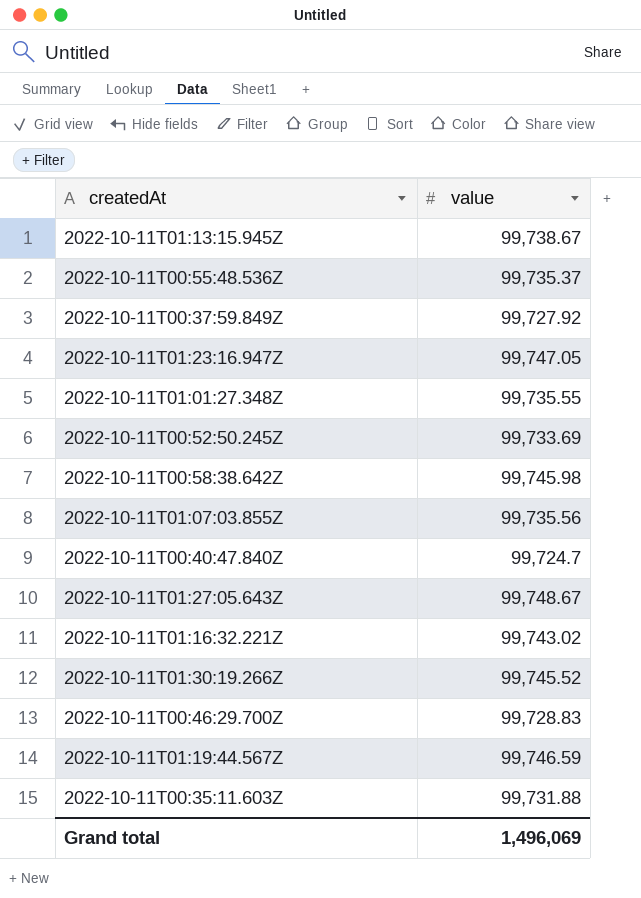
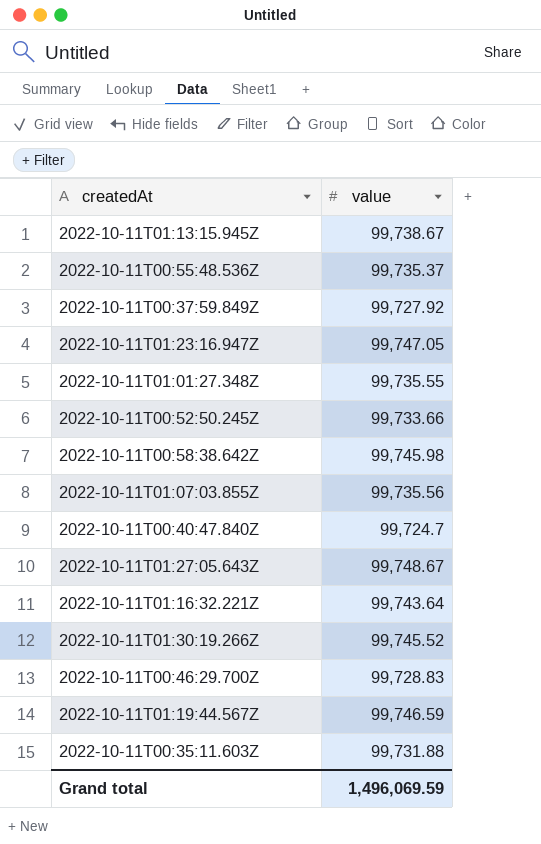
2022-10-11T00:52:50.245Z | value: 99,733.69 -> 99,733.66
2022-10-11T01:16:32.221Z | value: 99,743.02 -> 99,743.64
Grand total | value: 1,496,069 -> 1,496,069.59

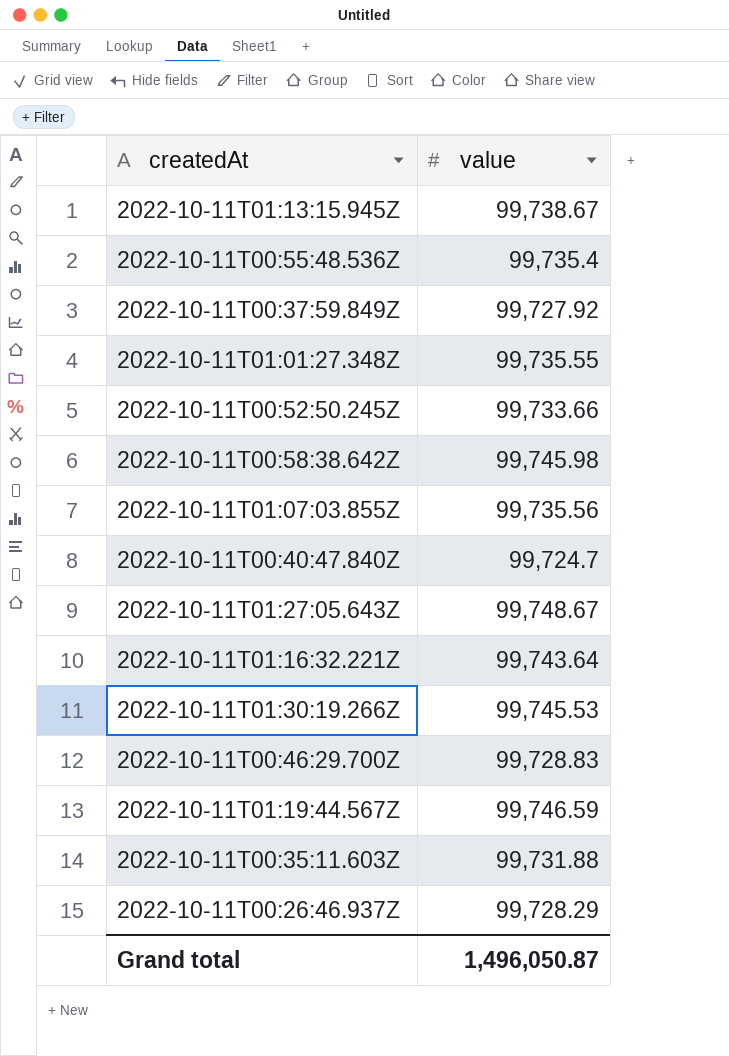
row 2022-10-11T01:23:16.947Z: 99,747.05 -> none
2022-10-11T00:55:48.536Z | value: 99,735.37 -> 99,735.4
2022-10-11T01:30:19.266Z | value: 99,745.52 -> 99,745.53
row 2022-10-11T00:26:46.937Z: none -> 99,728.29
Grand total | value: 1,496,069.59 -> 1,496,050.87

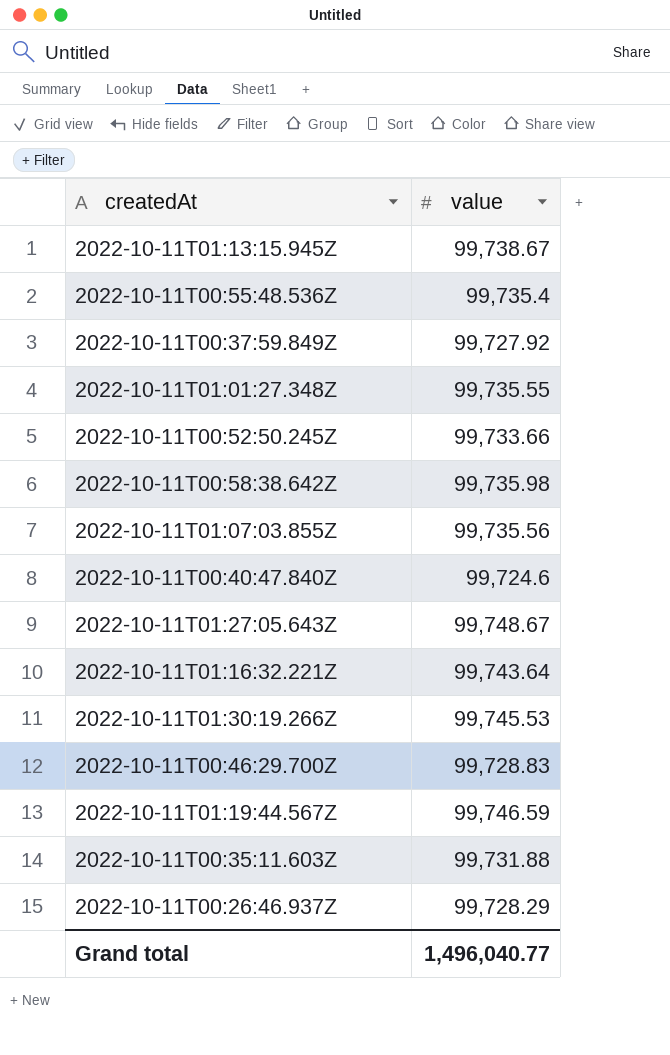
2022-10-11T00:58:38.642Z | value: 99,745.98 -> 99,735.98
2022-10-11T00:40:47.840Z | value: 99,724.7 -> 99,724.6
Grand total | value: 1,496,050.87 -> 1,496,040.77

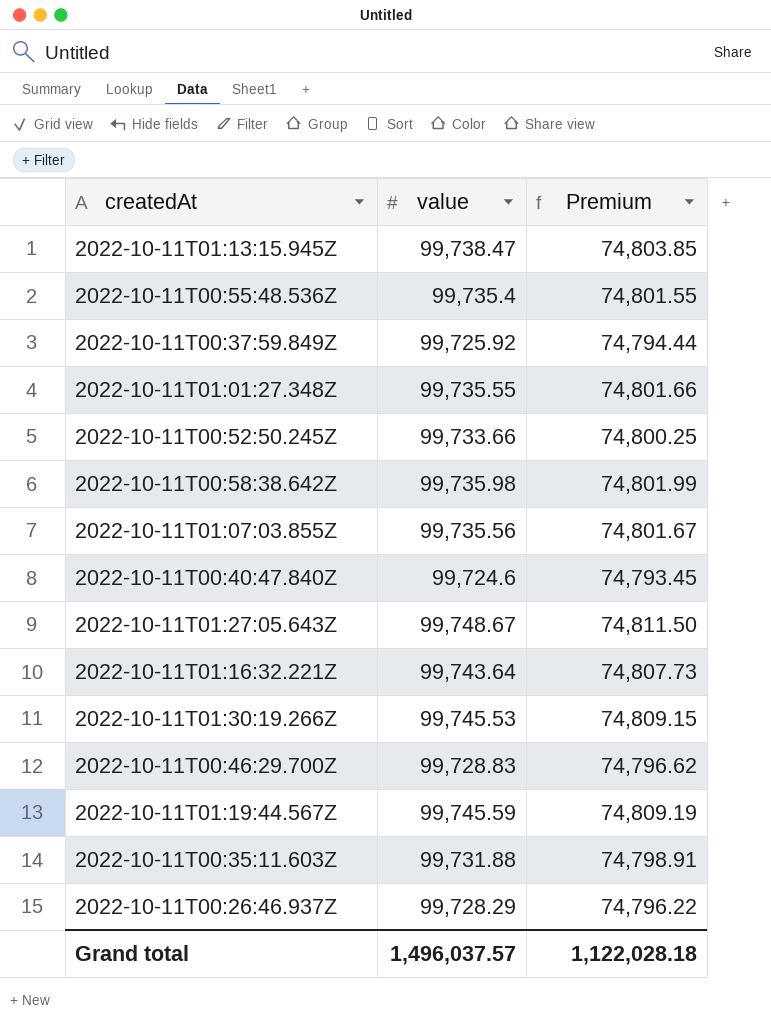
column Premium | formula: none -> [value] * 0.75
2022-10-11T01:13:15.945Z | value: 99,738.67 -> 99,738.47
2022-10-11T00:37:59.849Z | value: 99,727.92 -> 99,725.92
2022-10-11T01:19:44.567Z | value: 99,746.59 -> 99,745.59
Grand total | value: 1,496,040.77 -> 1,496,037.57

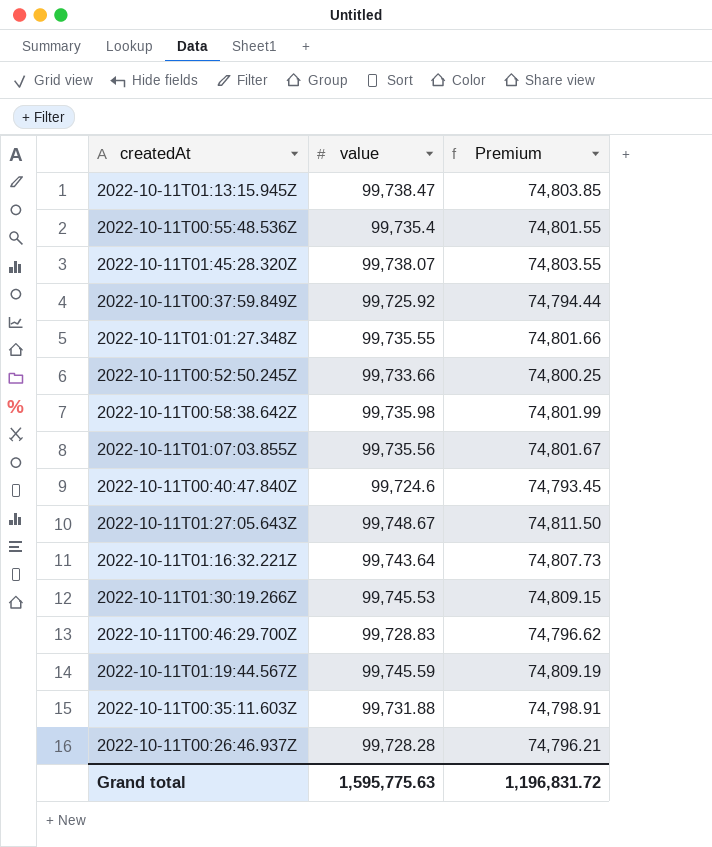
row 2022-10-11T01:45:28.320Z: none -> 99,738.07 | 74,803.55
2022-10-11T00:26:46.937Z | value: 99,728.29 -> 99,728.28
2022-10-11T00:26:46.937Z | Premium: 74,796.22 -> 74,796.21
Grand total | value: 1,496,037.57 -> 1,595,775.63
Grand total | Premium: 1,122,028.18 -> 1,196,831.72

